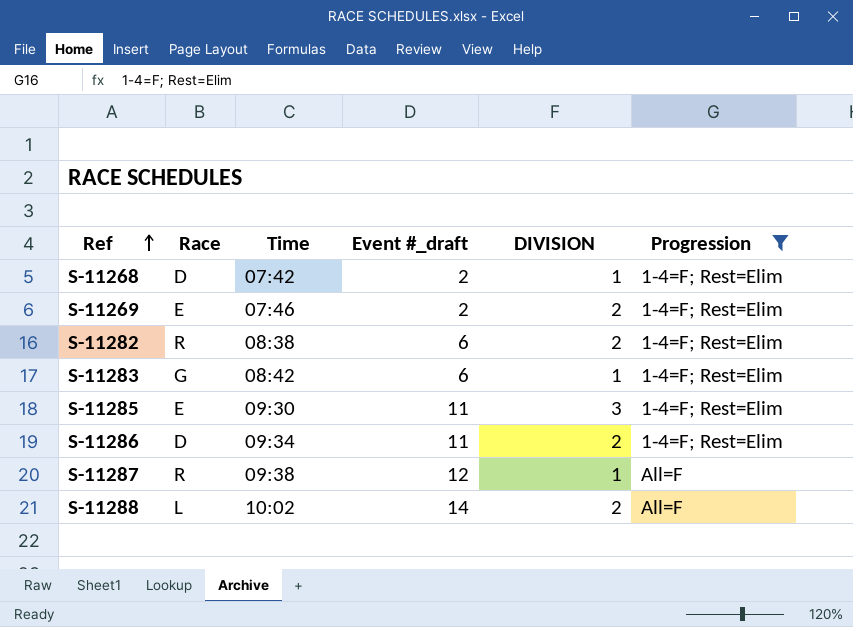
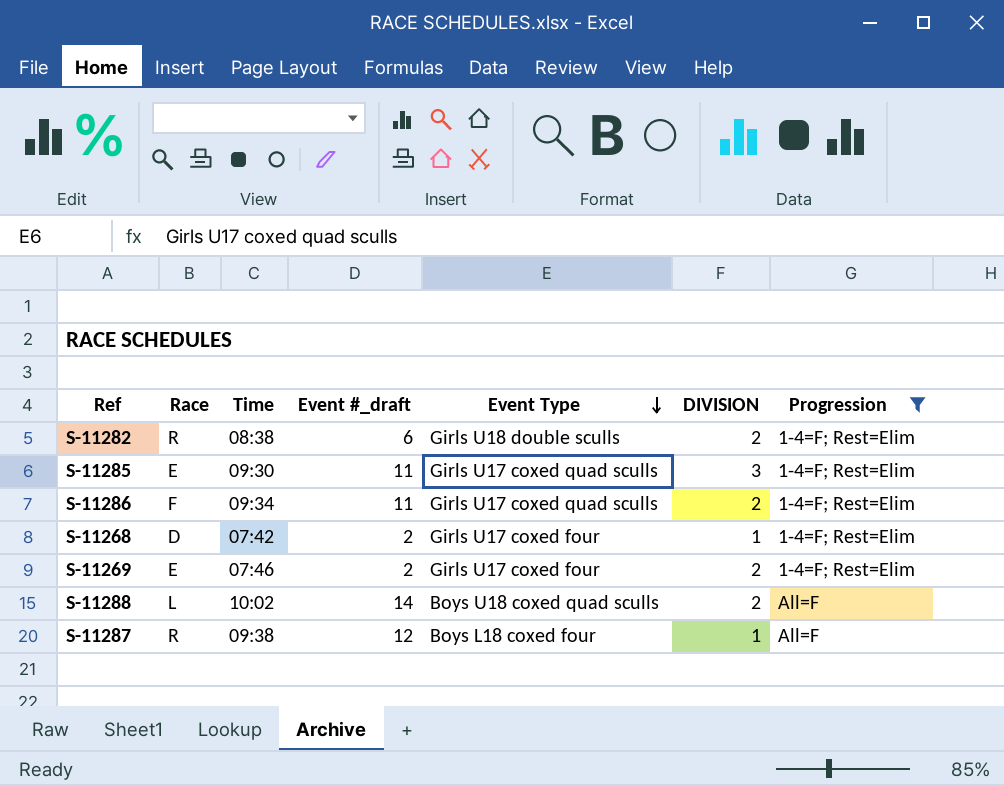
row order: Ref ascending -> Event Type descending
column Event Type | position: none -> 5
row S-11283: G | 08:42 | 6 | 1 | 1-4=F; Rest=Elim -> none
S-11286 | Race: D -> F

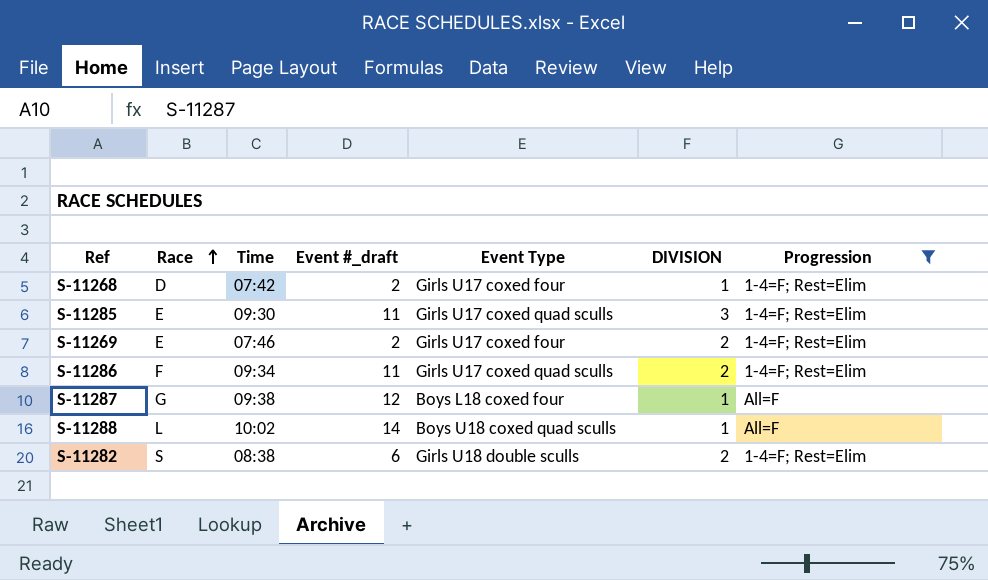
row order: Event Type descending -> Race ascending
S-11287 | Race: R -> G
S-11288 | DIVISION: 2 -> 1
S-11282 | Race: R -> S

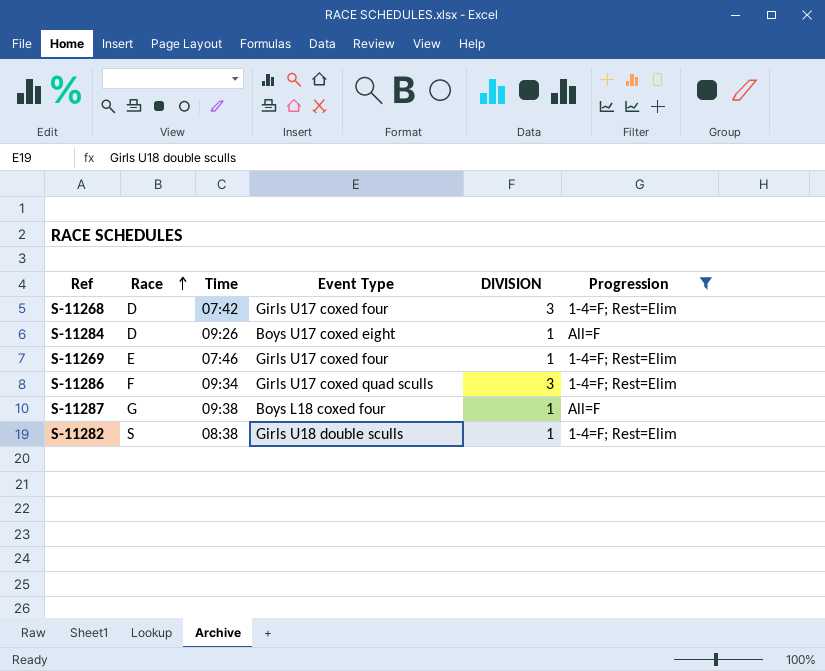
column Event #_draft | position: 4 -> none
row S-11285: E | 09:30 | 11 | Girls U17 coxed quad sculls | 3 | 1-4=F; Rest=Elim -> none
row S-11288: L | 10:02 | 14 | Boys U18 coxed quad sculls | 1 | All=F -> none
S-11268 | DIVISION: 1 -> 3
row S-11284: none -> D | 09:26 | Boys U17 coxed eight | 1 | All=F
S-11269 | DIVISION: 2 -> 1
S-11286 | DIVISION: 2 -> 3
S-11282 | DIVISION: 2 -> 1

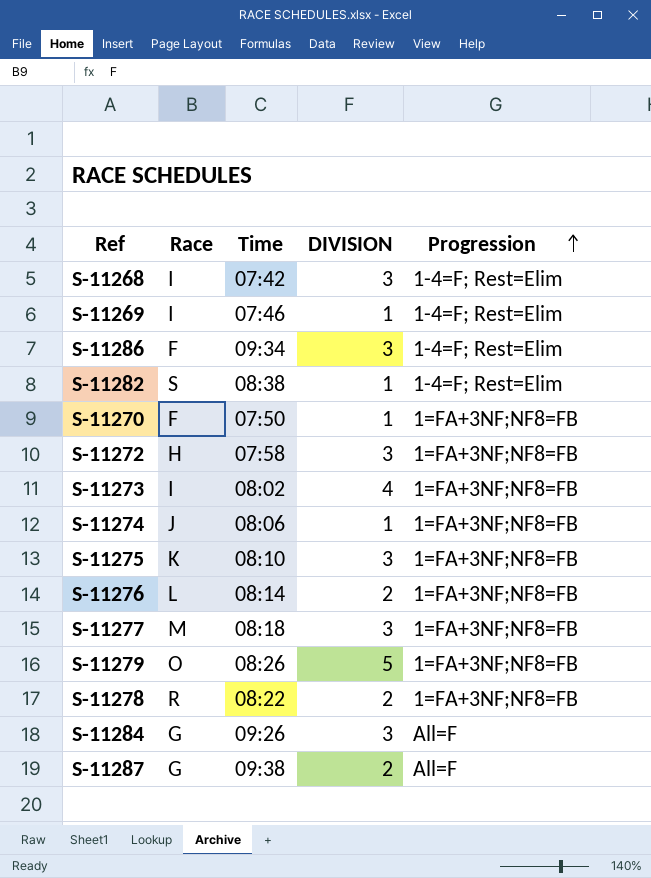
filter: Progression != 1=FA+3NF;NF8=FB -> none
row order: Race ascending -> Progression ascending
column Event Type | position: 4 -> none
S-11268 | Race: D -> I
S-11269 | Race: E -> I
S-11284 | Race: D -> G
S-11284 | DIVISION: 1 -> 3
S-11287 | DIVISION: 1 -> 2

